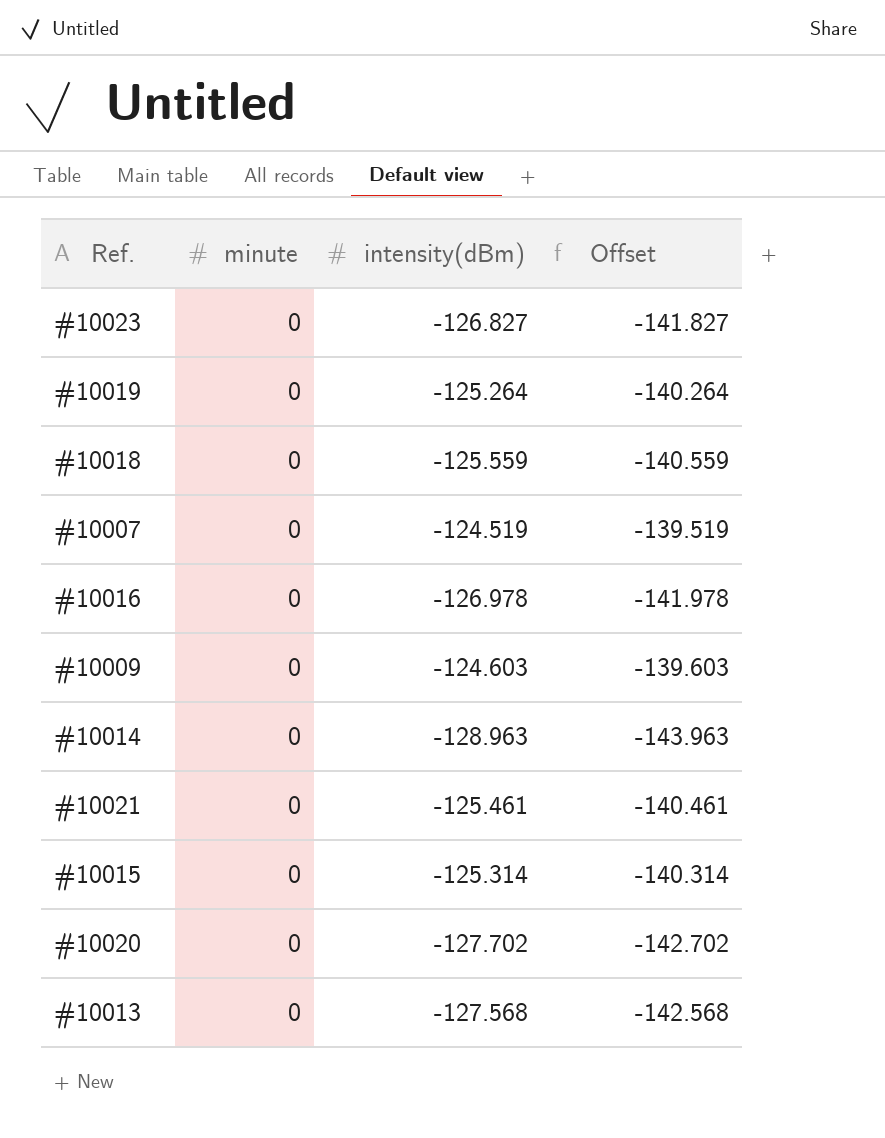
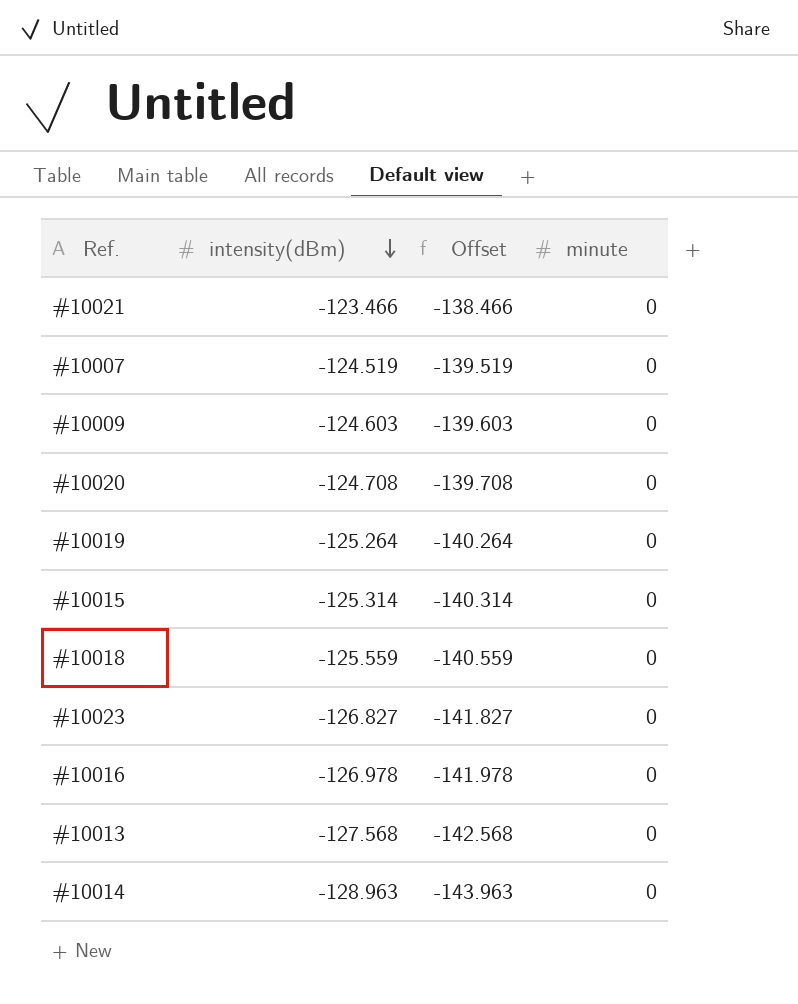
row order: none -> intensity(dBm) descending
column minute | position: 2 -> 4
#10021 | intensity(dBm): -125.461 -> -123.466
#10021 | Offset: -140.461 -> -138.466
#10020 | intensity(dBm): -127.702 -> -124.708
#10020 | Offset: -142.702 -> -139.708

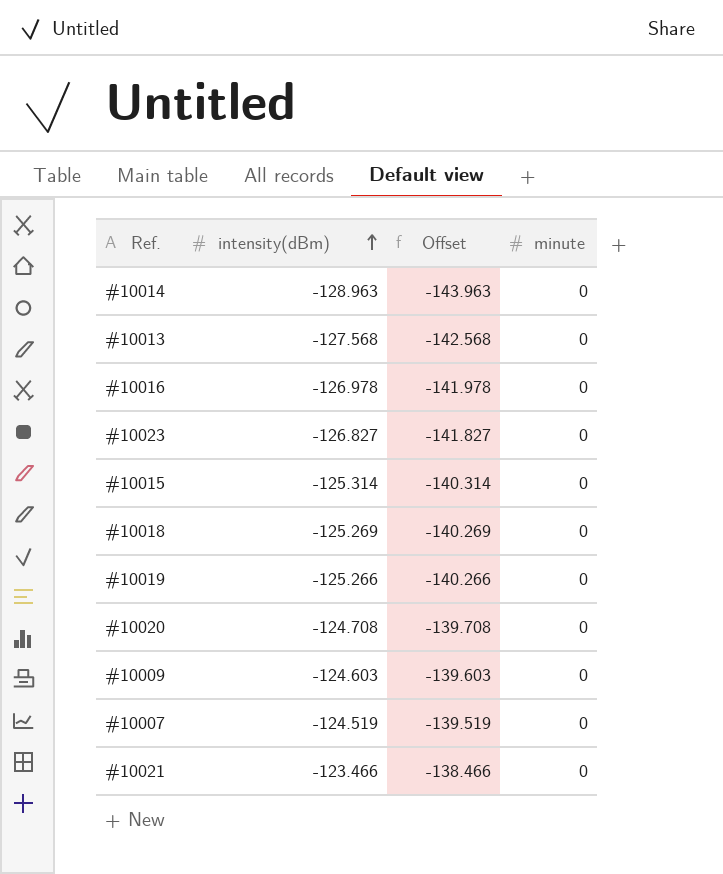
row order: intensity(dBm) descending -> intensity(dBm) ascending
#10018 | intensity(dBm): -125.559 -> -125.269
#10018 | Offset: -140.559 -> -140.269
#10019 | intensity(dBm): -125.264 -> -125.266
#10019 | Offset: -140.264 -> -140.266

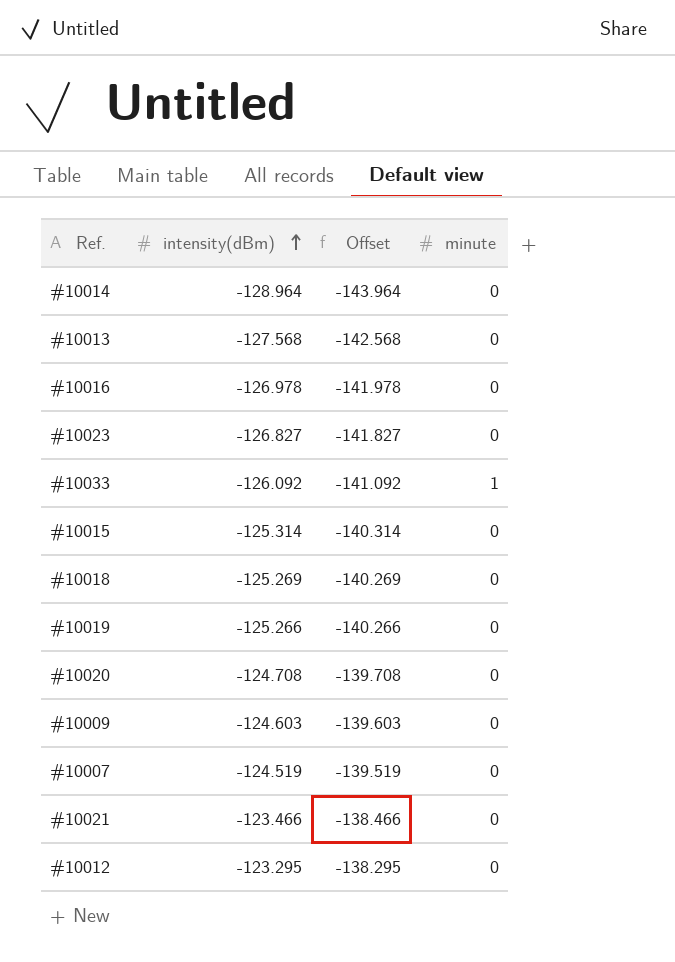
#10014 | intensity(dBm): -128.963 -> -128.964
#10014 | Offset: -143.963 -> -143.964
row #10033: none -> -126.092 | -141.092 | 1
row #10012: none -> -123.295 | -138.295 | 0

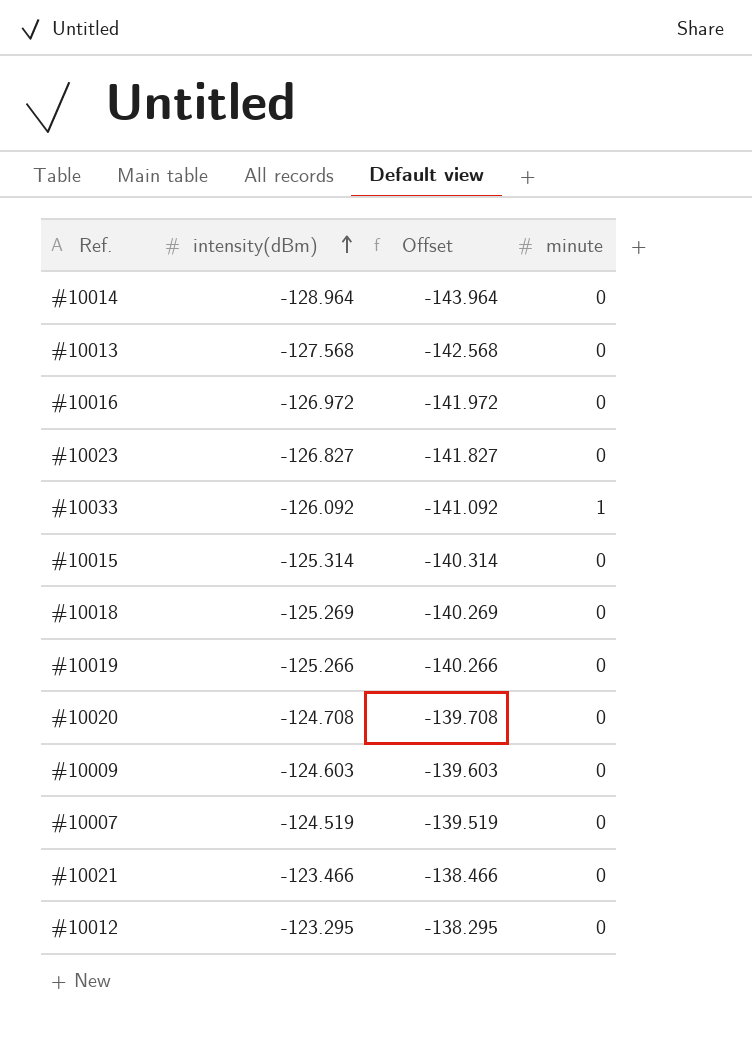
#10016 | intensity(dBm): -126.978 -> -126.972
#10016 | Offset: -141.978 -> -141.972

